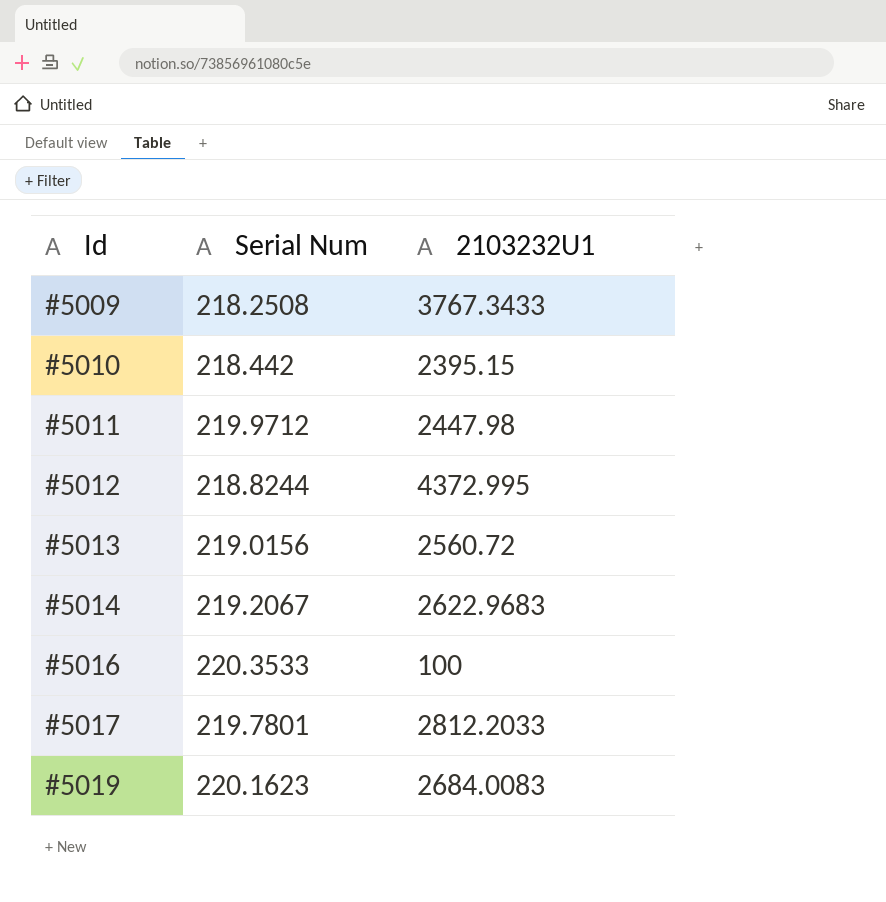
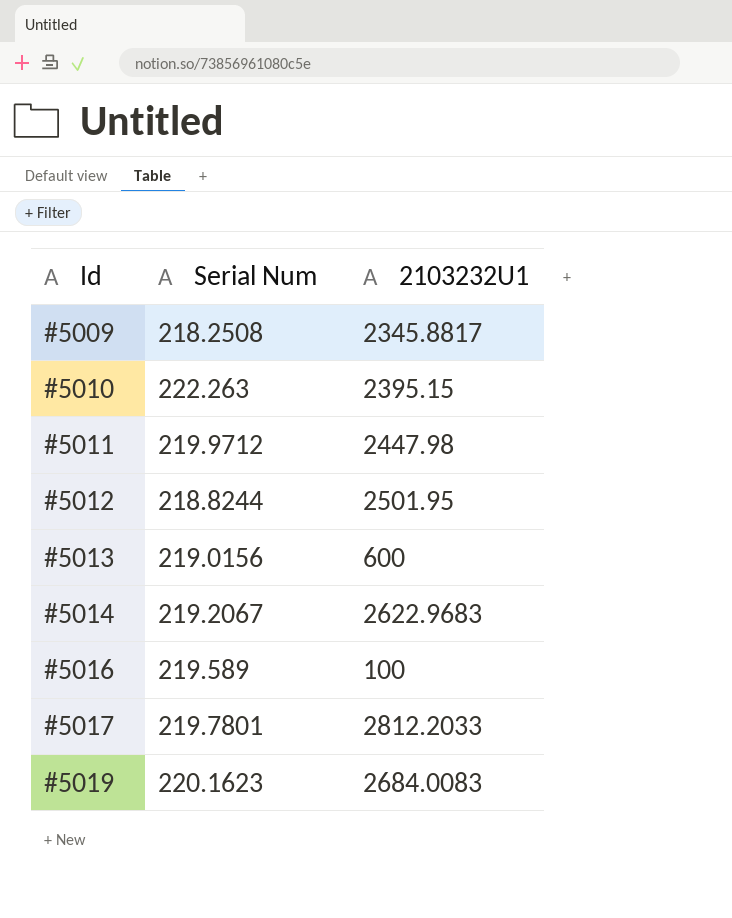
#5009 | 2103232U1: 3767.3433 -> 2345.8817
#5010 | Serial Num: 218.442 -> 222.263
#5012 | 2103232U1: 4372.995 -> 2501.95
#5013 | 2103232U1: 2560.72 -> 600
#5016 | Serial Num: 220.3533 -> 219.589

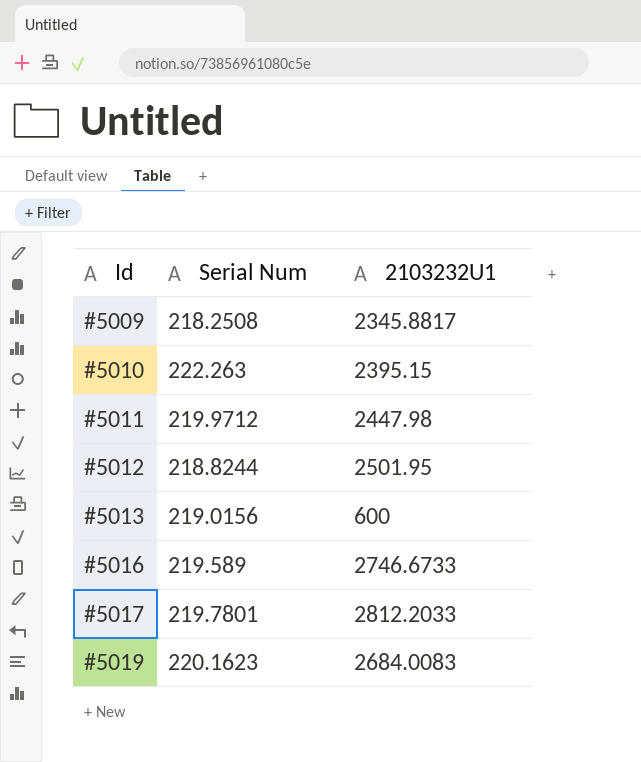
row #5014: 219.2067 | 2622.9683 -> none
#5016 | 2103232U1: 100 -> 2746.6733

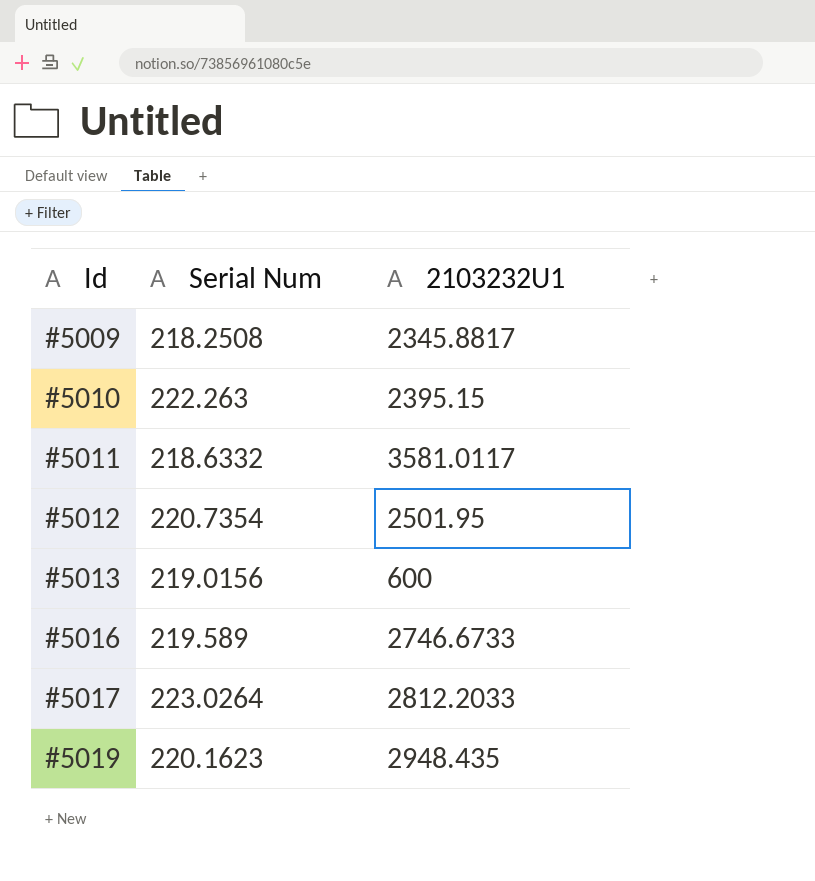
#5011 | Serial Num: 219.9712 -> 218.6332
#5011 | 2103232U1: 2447.98 -> 3581.0117
#5012 | Serial Num: 218.8244 -> 220.7354
#5017 | Serial Num: 219.7801 -> 223.0264
#5019 | 2103232U1: 2684.0083 -> 2948.435

